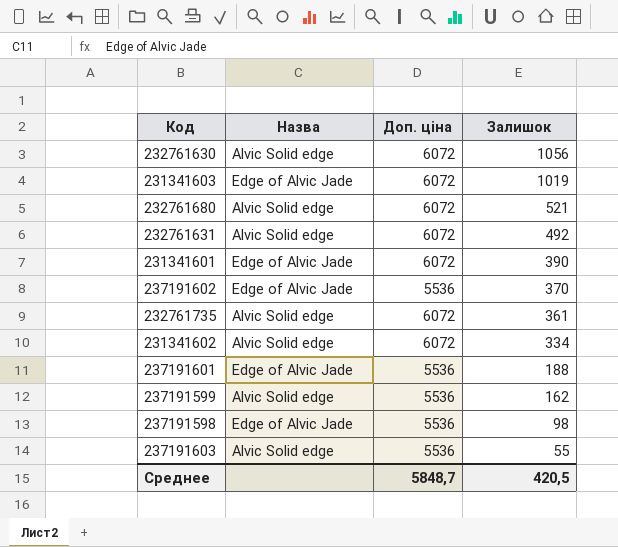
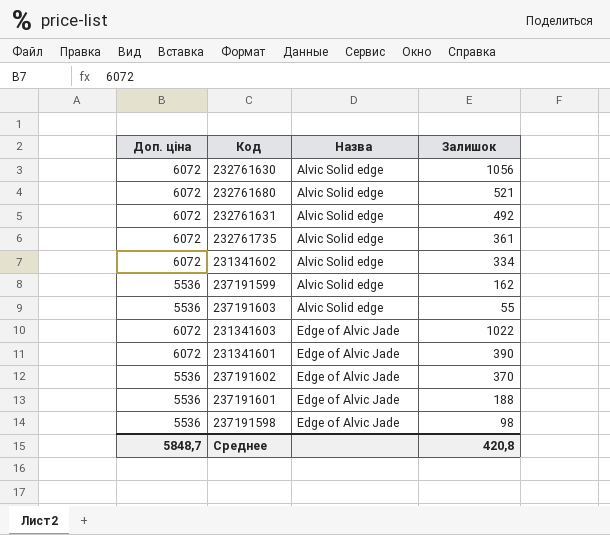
row order: Залишок descending -> Назва ascending
column Доп. ціна | position: 3 -> 1
231341603 | Залишок: 1019 -> 1022
Среднее | Залишок: 420,5 -> 420,8

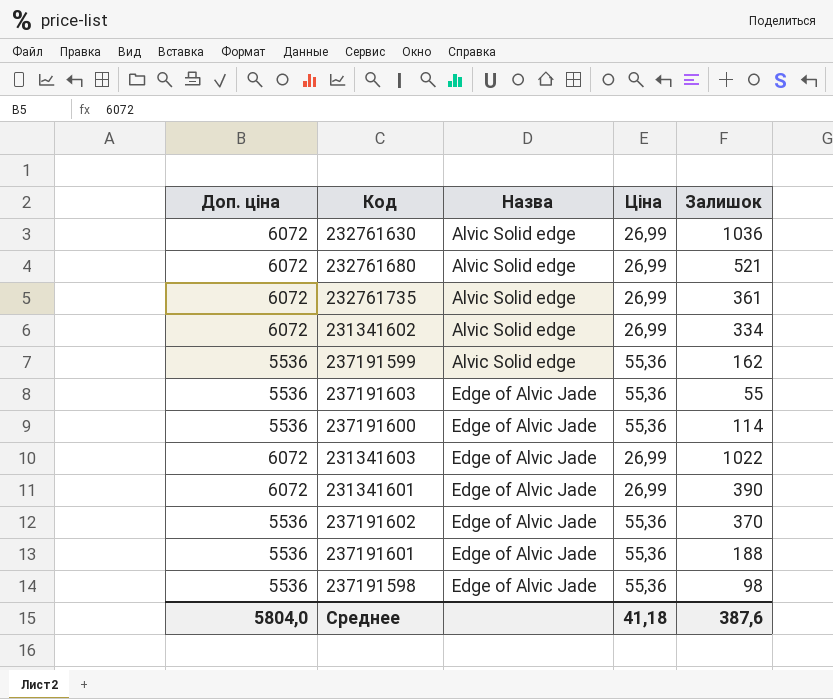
column Ціна | position: none -> 4
row 232761631: 6072 | Alvic Solid edge | 492 -> none
232761630 | Залишок: 1056 -> 1036
237191603 | Назва: Alvic Solid edge -> Edge of Alvic Jade
row 237191600: none -> 5536 | Edge of Alvic Jade | 55,36 | 114
Среднее | Доп. ціна: 5848,7 -> 5804,0
Среднее | Залишок: 420,8 -> 387,6

